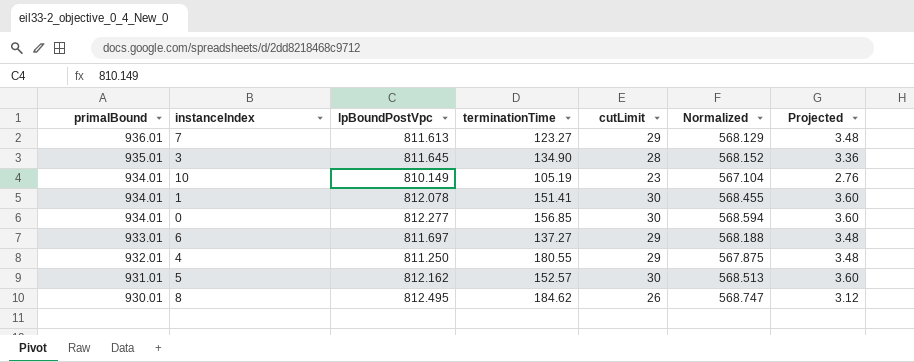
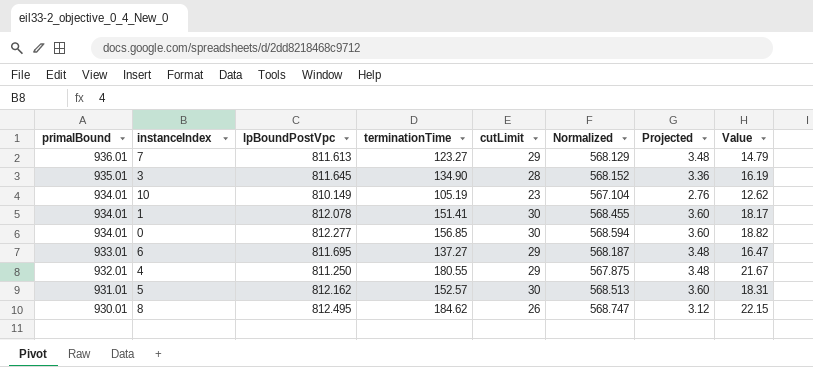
column Value | formula: none -> [terminationTime] * 0.12
6 | lpBoundPostVpc: 811.697 -> 811.695
6 | Normalized: 568.188 -> 568.187

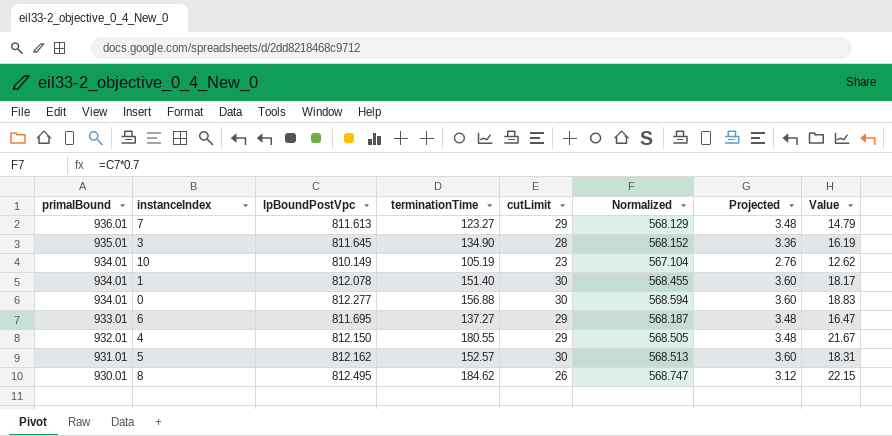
1 | terminationTime: 151.41 -> 151.40
0 | terminationTime: 156.85 -> 156.88
0 | Value: 18.82 -> 18.83
4 | lpBoundPostVpc: 811.250 -> 812.150
4 | Normalized: 567.875 -> 568.505

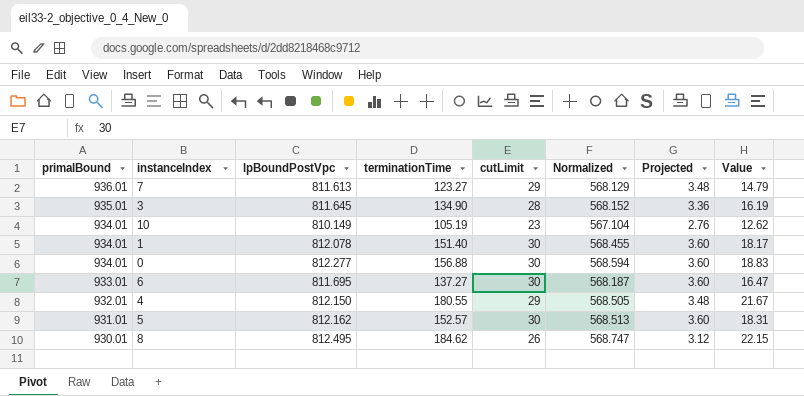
6 | cutLimit: 29 -> 30
6 | Projected: 3.48 -> 3.60

